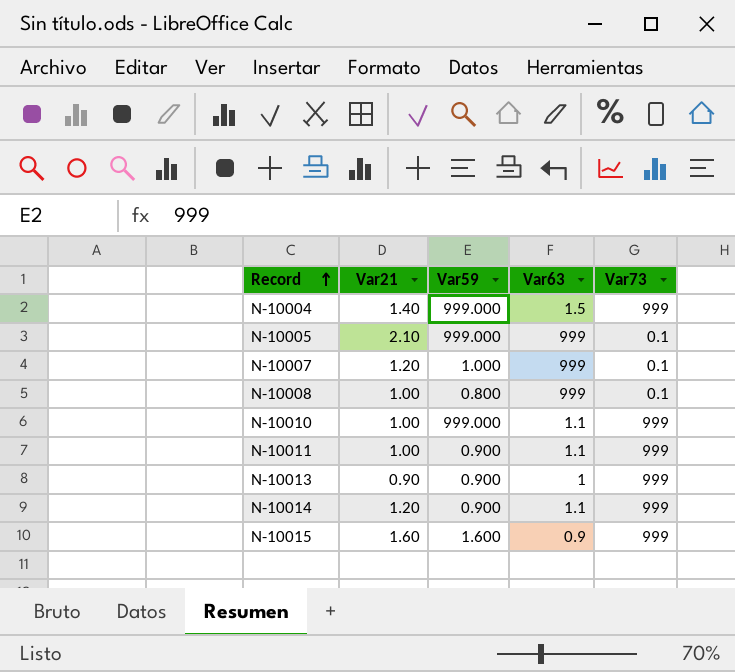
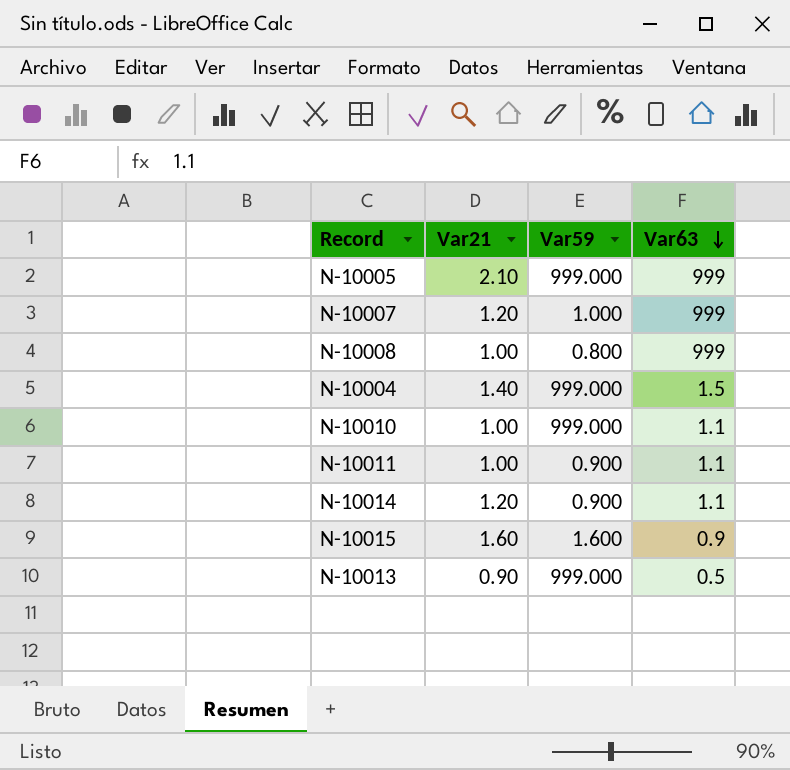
row order: Record ascending -> Var63 descending
column Var73 | position: 5 -> none
N-10013 | Var59: 0.900 -> 999.000
N-10013 | Var63: 1 -> 0.5

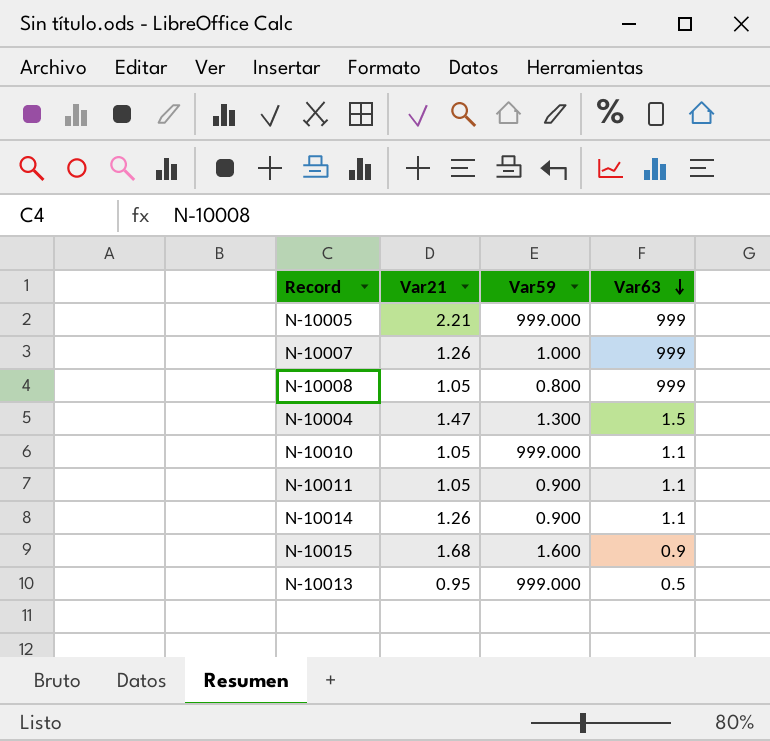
N-10005 | Var21: 2.10 -> 2.21
N-10007 | Var21: 1.20 -> 1.26
N-10008 | Var21: 1.00 -> 1.05
N-10004 | Var21: 1.40 -> 1.47
N-10004 | Var59: 999.000 -> 1.300
N-10010 | Var21: 1.00 -> 1.05
N-10011 | Var21: 1.00 -> 1.05
N-10014 | Var21: 1.20 -> 1.26
N-10015 | Var21: 1.60 -> 1.68
N-10013 | Var21: 0.90 -> 0.95

